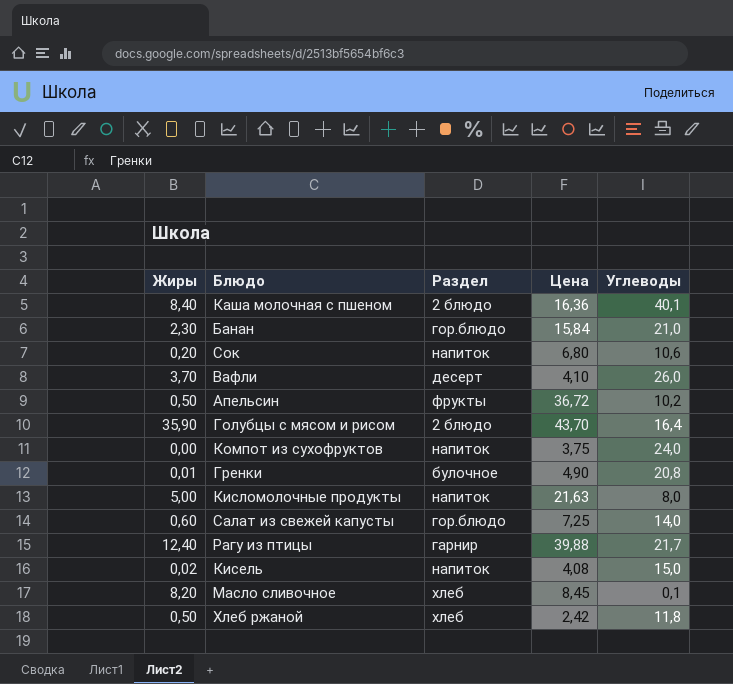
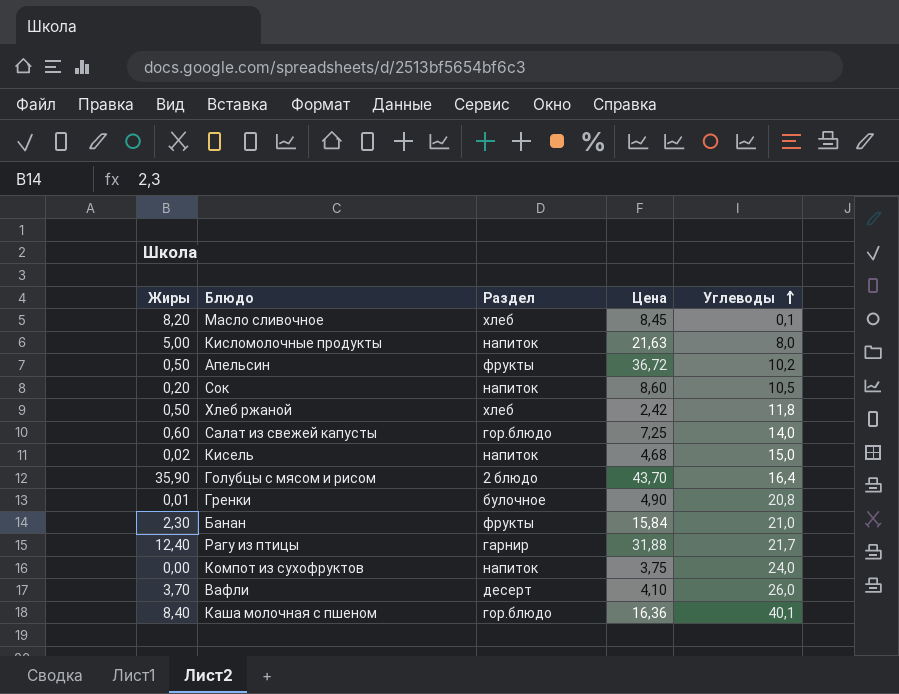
row order: none -> Углеводы ascending
Сок | Цена: 6,80 -> 8,60
Сок | Углеводы: 10,6 -> 10,5
Кисель | Цена: 4,08 -> 4,68
Банан | Раздел: гор.блюдо -> фрукты
Рагу из птицы | Цена: 39,88 -> 31,88
Каша молочная с пшеном | Раздел: 2 блюдо -> гор.блюдо

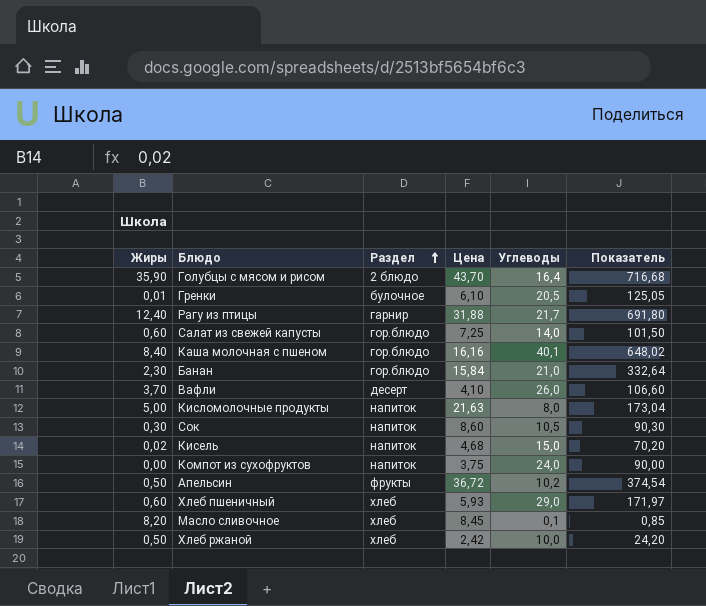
row order: Углеводы ascending -> Раздел ascending
column Показатель | formula: none -> [Цена] * [Углеводы]
Гренки | Цена: 4,90 -> 6,10
Гренки | Углеводы: 20,8 -> 20,5
Каша молочная с пшеном | Цена: 16,36 -> 16,16
Банан | Раздел: фрукты -> гор.блюдо
Сок | Жиры: 0,20 -> 0,30
row Хлеб пшеничный: none -> 0,60 | хлеб | 5,93 | 29,0 | 171,97
Хлеб ржаной | Углеводы: 11,8 -> 10,0

